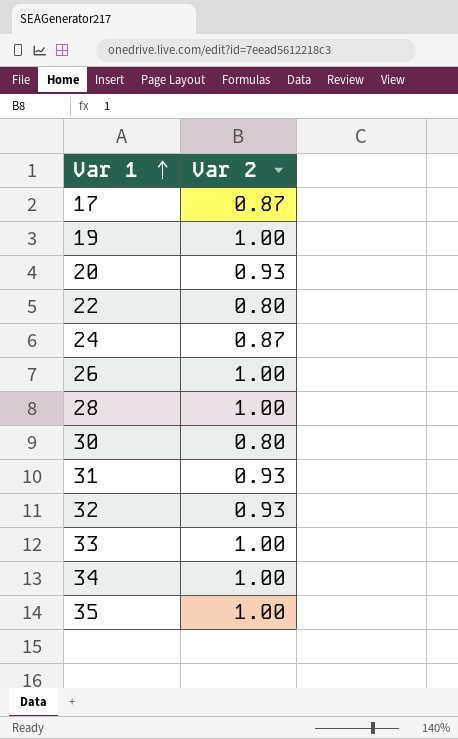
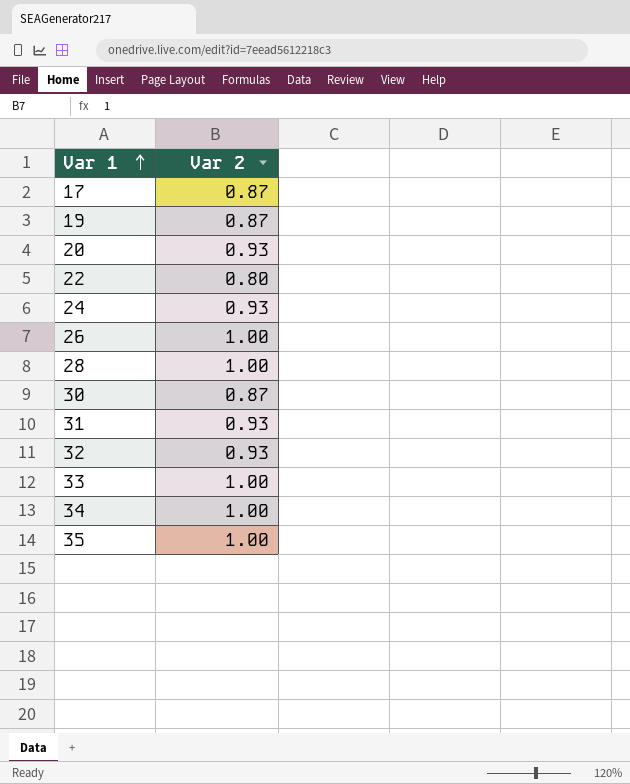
19 | Var 2: 1.00 -> 0.87
24 | Var 2: 0.87 -> 0.93
30 | Var 2: 0.80 -> 0.87

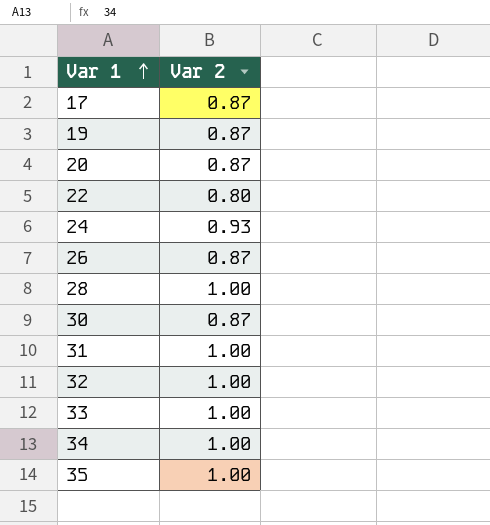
20 | Var 2: 0.93 -> 0.87
26 | Var 2: 1.00 -> 0.87
31 | Var 2: 0.93 -> 1.00
32 | Var 2: 0.93 -> 1.00

